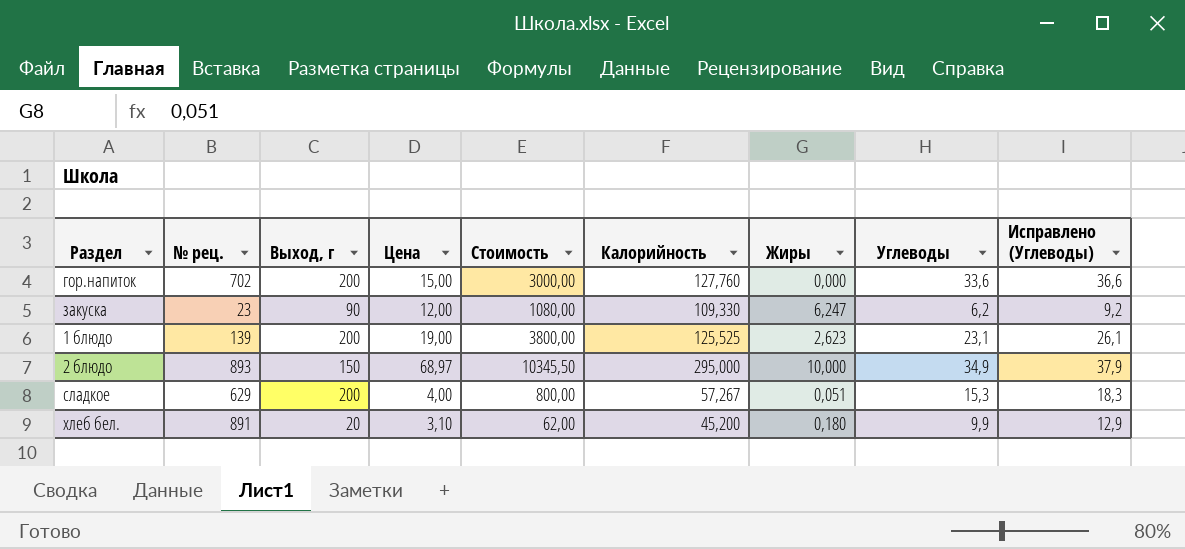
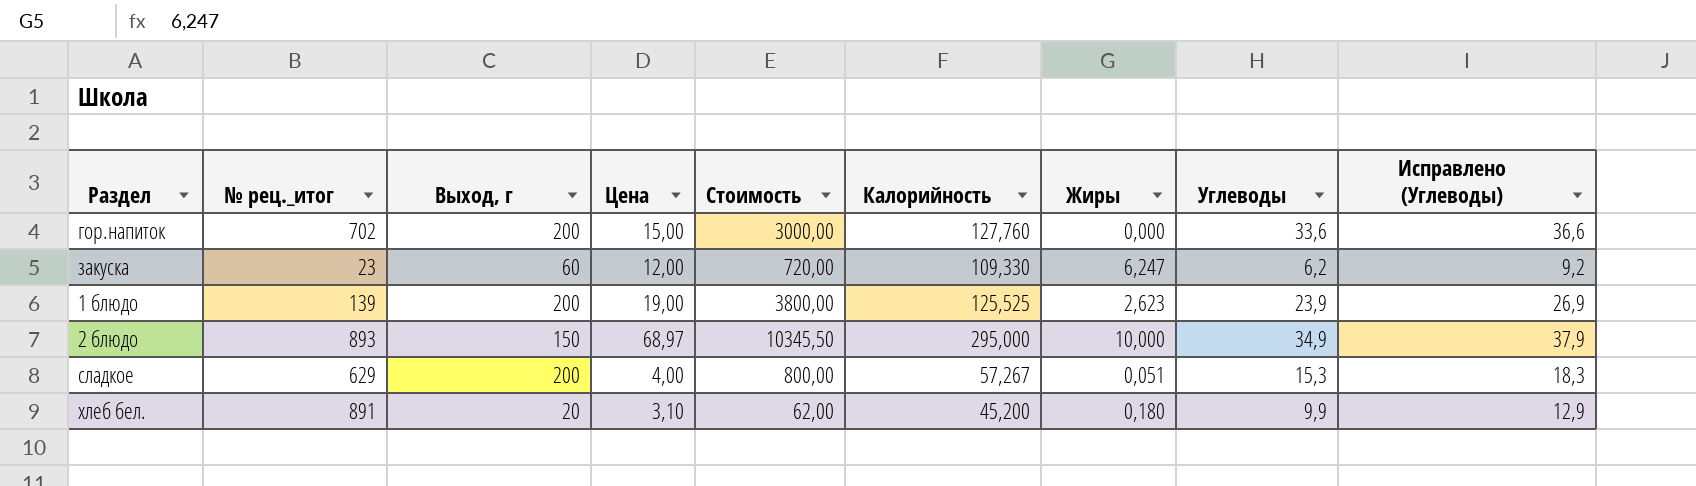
column name: № рец. -> № рец._итог
закуска | Выход, г: 90 -> 60
закуска | Стоимость: 1080,00 -> 720,00
1 блюдо | Углеводы: 23,1 -> 23,9
1 блюдо | Исправлено (Углеводы): 26,1 -> 26,9

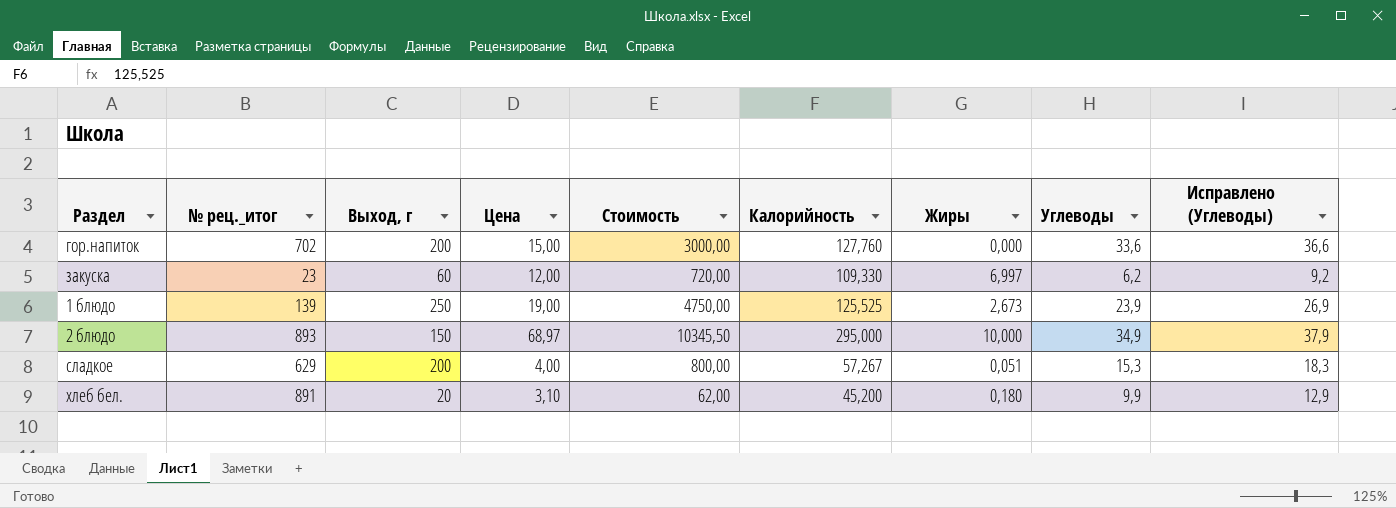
закуска | Жиры: 6,247 -> 6,997
1 блюдо | Выход, г: 200 -> 250
1 блюдо | Стоимость: 3800,00 -> 4750,00
1 блюдо | Жиры: 2,623 -> 2,673

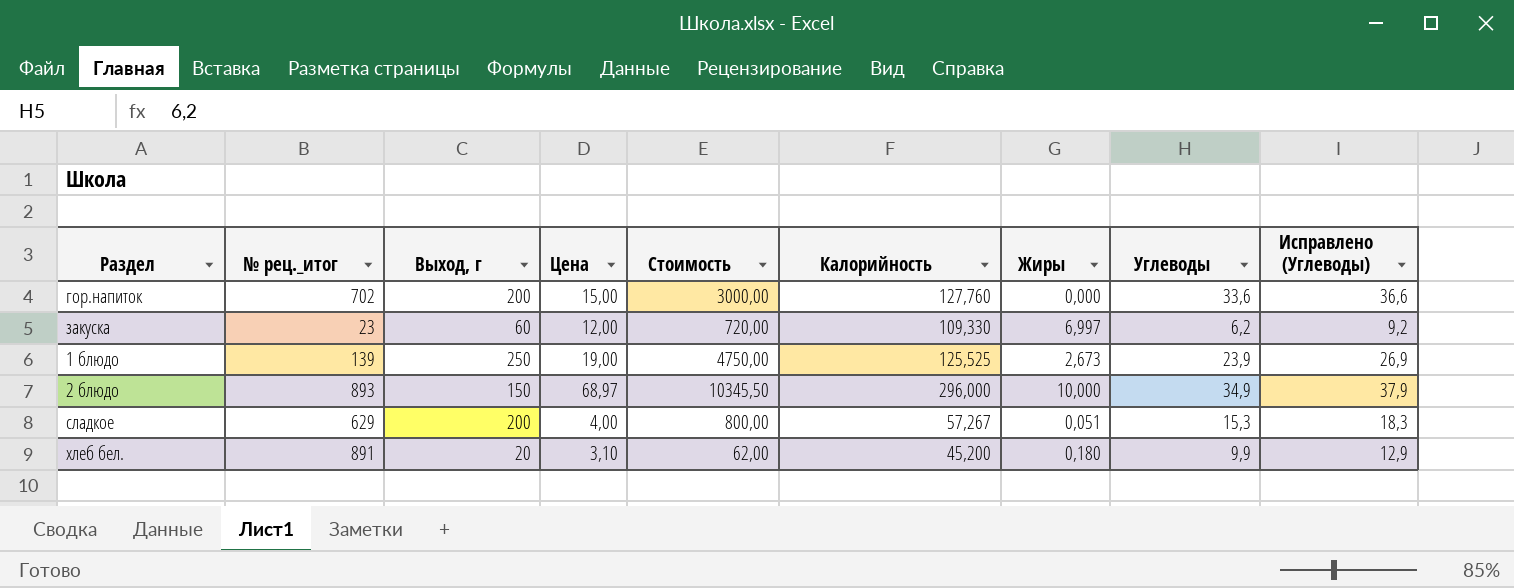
2 блюдо | Калорийность: 295,000 -> 296,000

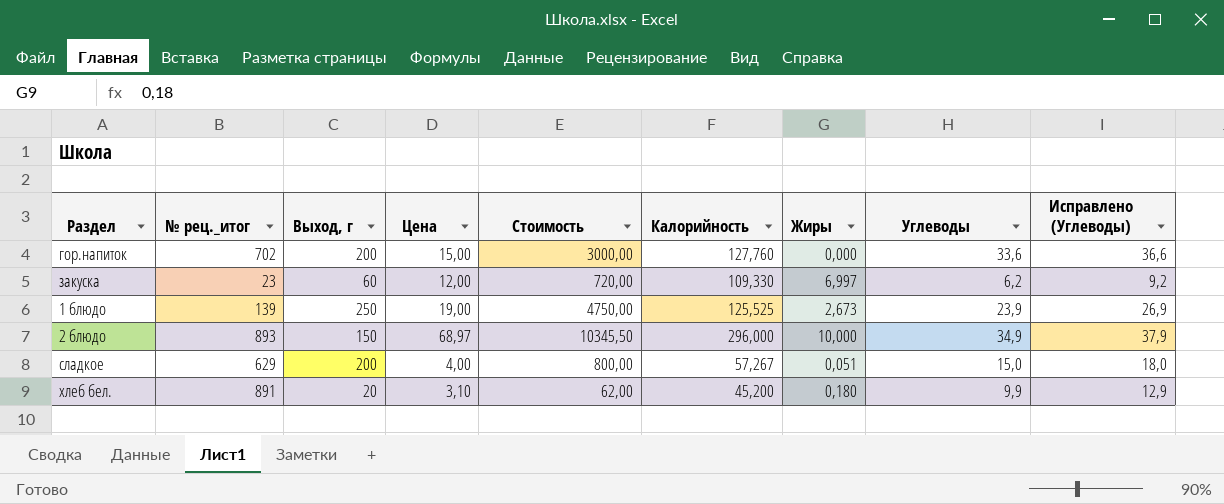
сладкое | Углеводы: 15,3 -> 15,0
сладкое | Исправлено (Углеводы): 18,3 -> 18,0

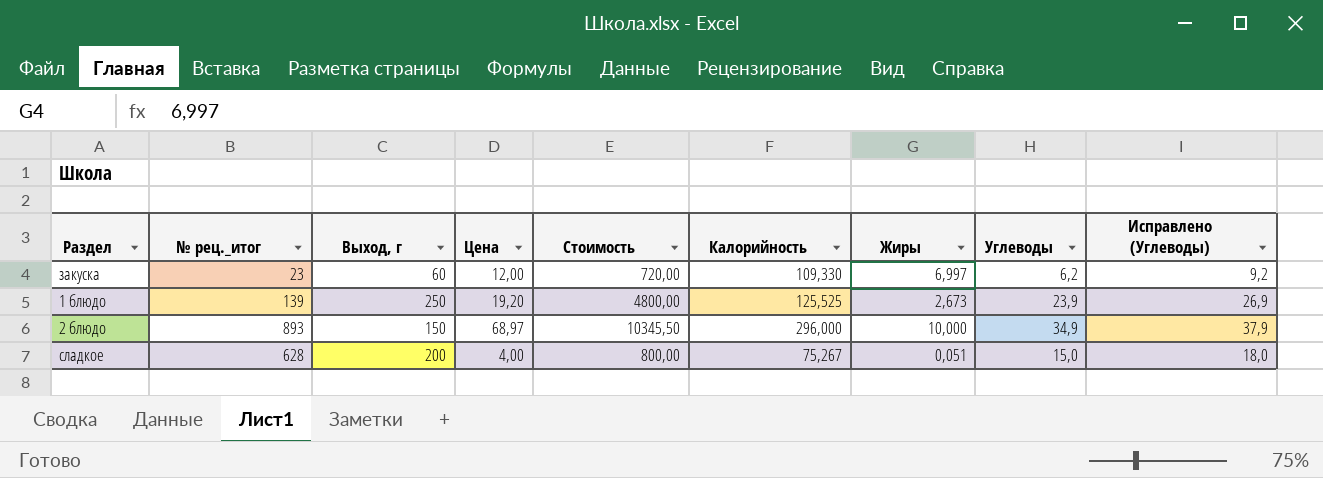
row гор.напиток: 702 | 200 | 15,00 | 3000,00 | 127,760 | 0,000 | 33,6 | 36,6 -> none
row хлеб бел.: 891 | 20 | 3,10 | 62,00 | 45,200 | 0,180 | 9,9 | 12,9 -> none
1 блюдо | Цена: 19,00 -> 19,20
1 блюдо | Стоимость: 4750,00 -> 4800,00
сладкое | № рец._итог: 629 -> 628
сладкое | Калорийность: 57,267 -> 75,267

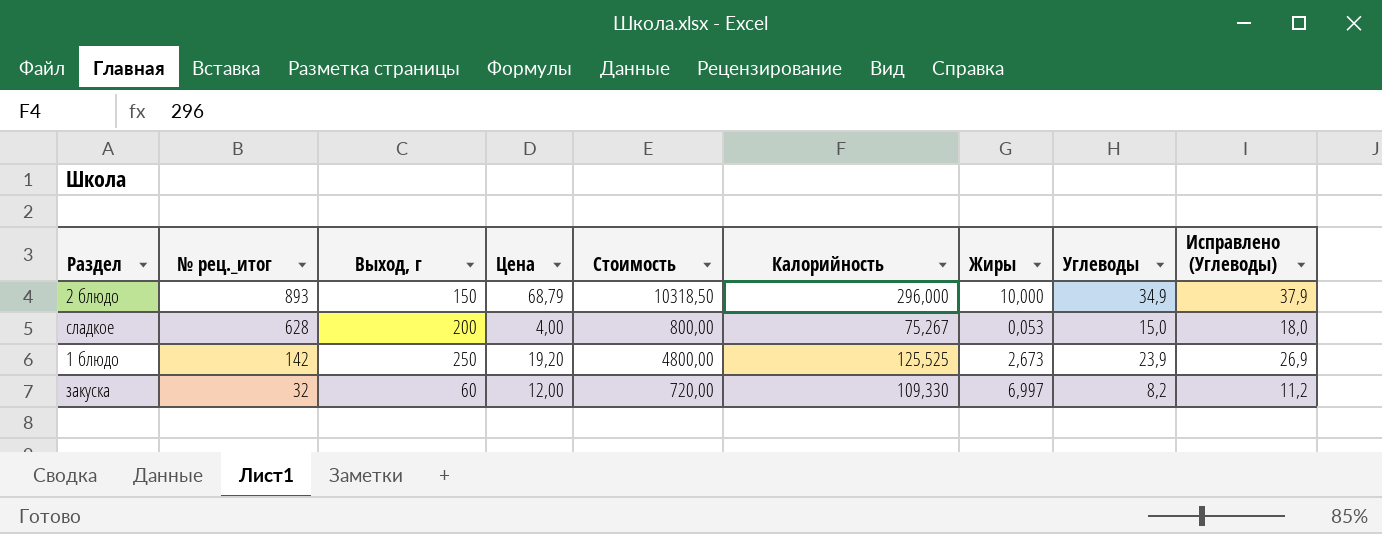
row order: none -> № рец._итог descending
2 блюдо | Цена: 68,97 -> 68,79
2 блюдо | Стоимость: 10345,50 -> 10318,50
сладкое | Жиры: 0,051 -> 0,053
1 блюдо | № рец._итог: 139 -> 142
закуска | № рец._итог: 23 -> 32
закуска | Углеводы: 6,2 -> 8,2
закуска | Исправлено (Углеводы): 9,2 -> 11,2

